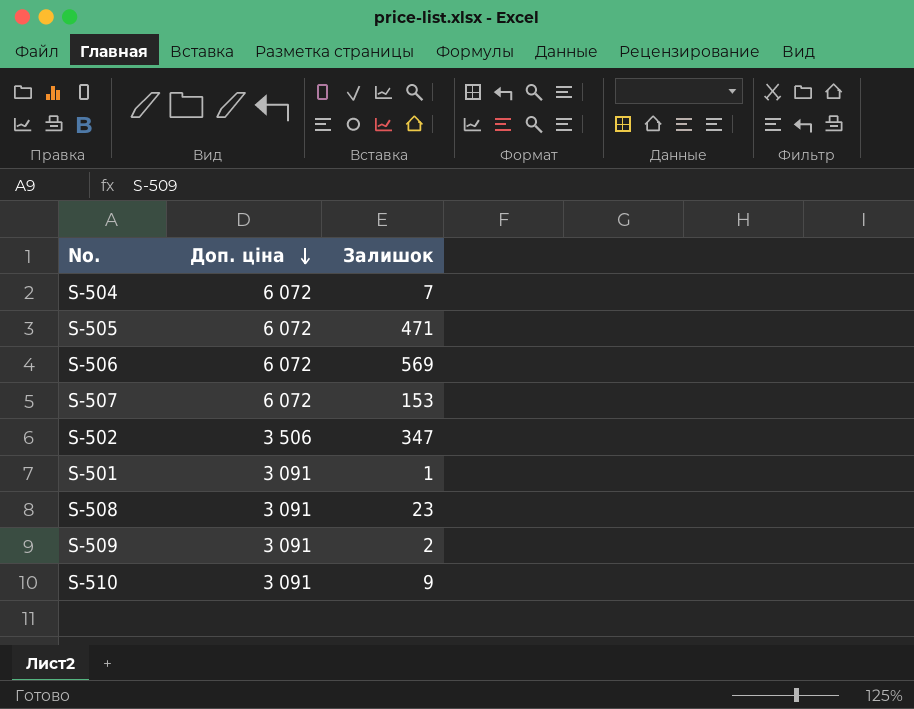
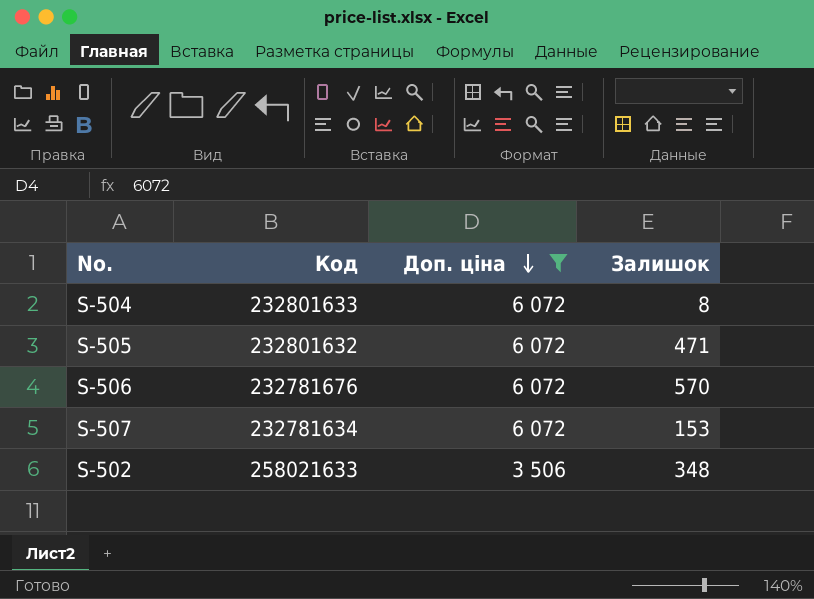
filter: none -> Доп. ціна != 3 091
column Код | position: none -> 2
S-504 | Залишок: 7 -> 8
S-506 | Залишок: 569 -> 570
S-502 | Залишок: 347 -> 348

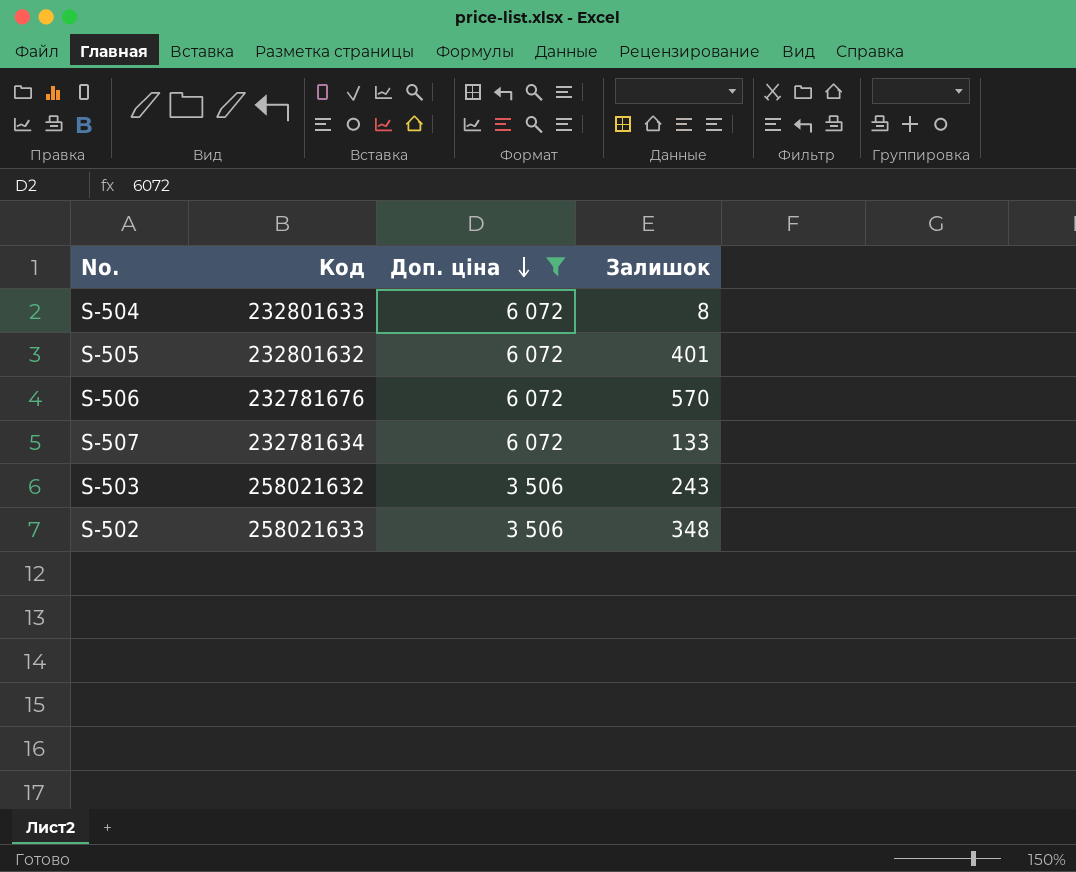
S-505 | Залишок: 471 -> 401
S-507 | Залишок: 153 -> 133
row S-503: none -> 258021632 | 3 506 | 243

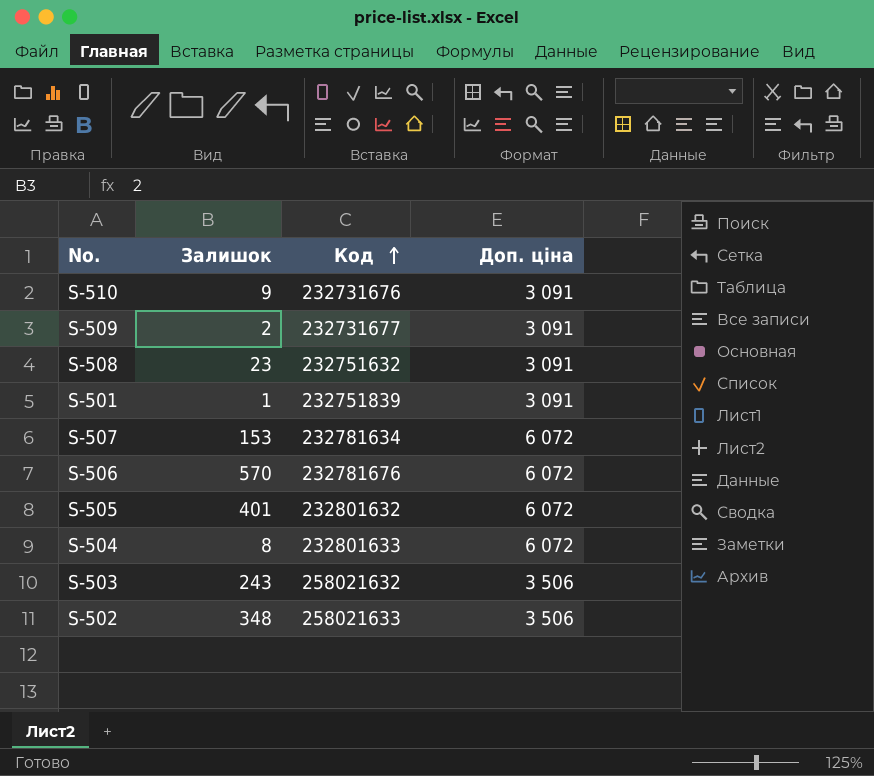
filter: Доп. ціна != 3 091 -> none
row order: Доп. ціна descending -> Код ascending
column Залишок | position: 4 -> 2
S-507 | Залишок: 133 -> 153

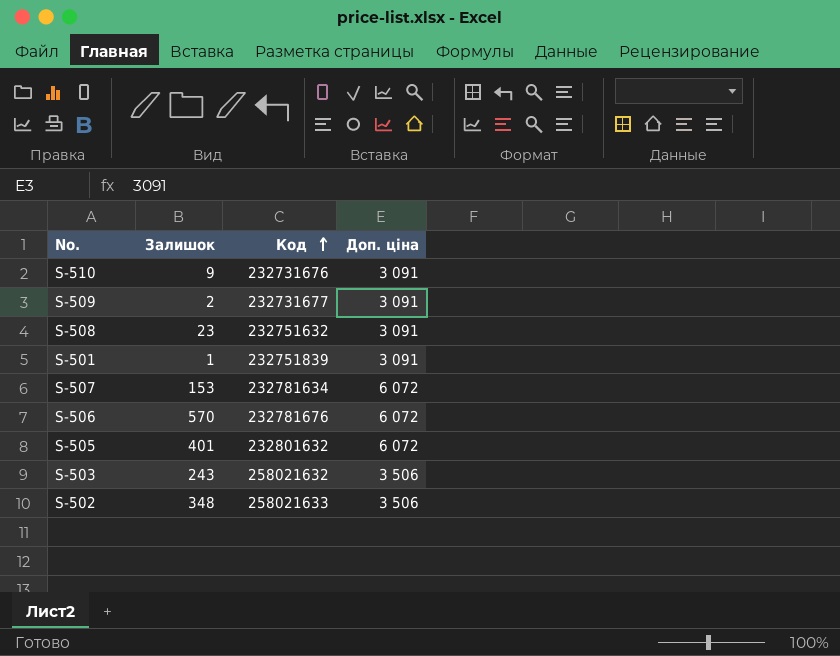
row S-504: 8 | 232801633 | 6 072 -> none

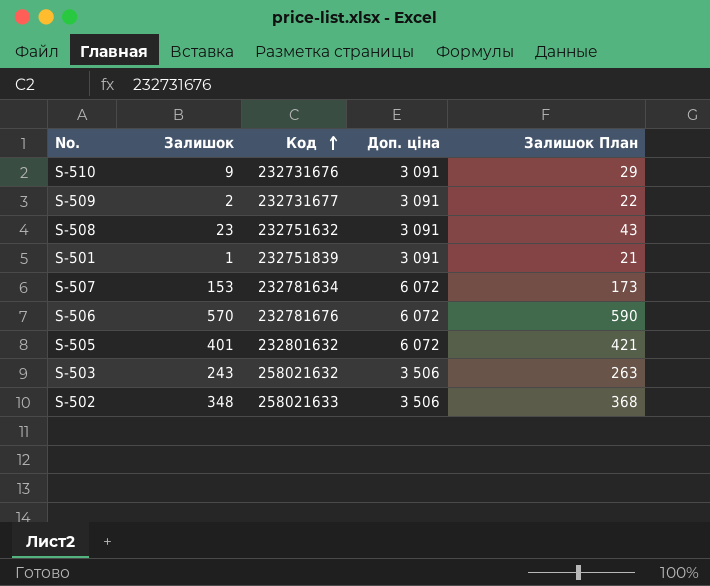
column Залишок План | formula: none -> [Залишок] + 20

